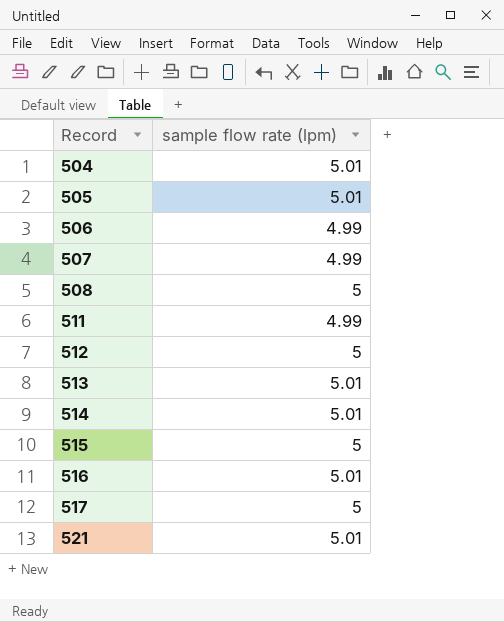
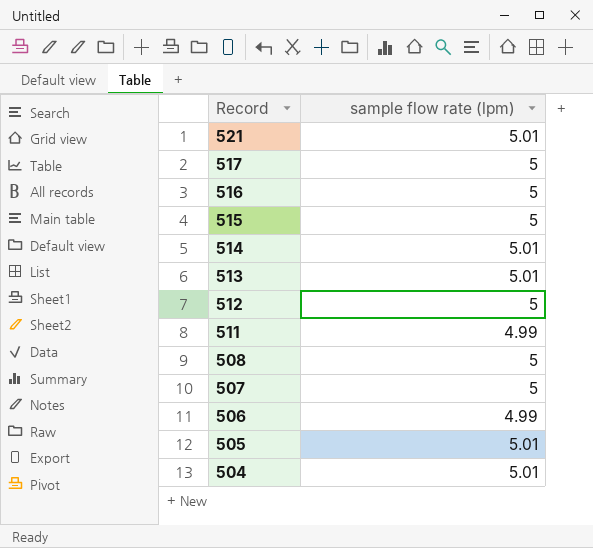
row order: Record ascending -> Record descending
516 | sample flow rate (lpm): 5.01 -> 5
507 | sample flow rate (lpm): 4.99 -> 5

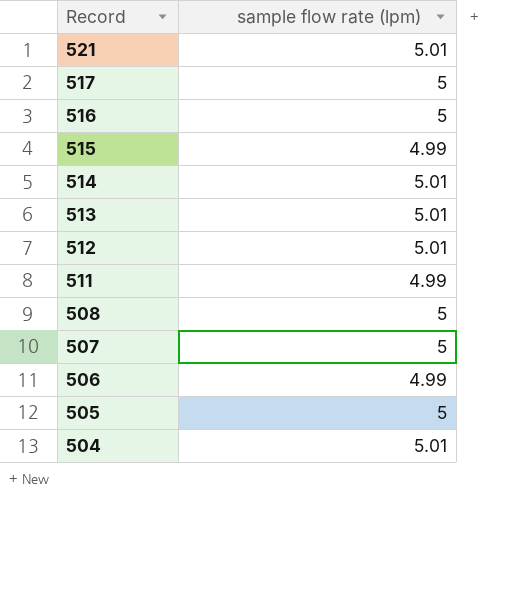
515 | sample flow rate (lpm): 5 -> 4.99
512 | sample flow rate (lpm): 5 -> 5.01
505 | sample flow rate (lpm): 5.01 -> 5

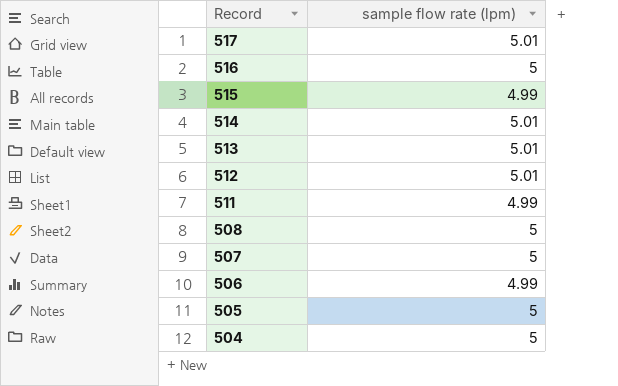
row 521: 5.01 -> none
517 | sample flow rate (lpm): 5 -> 5.01
504 | sample flow rate (lpm): 5.01 -> 5

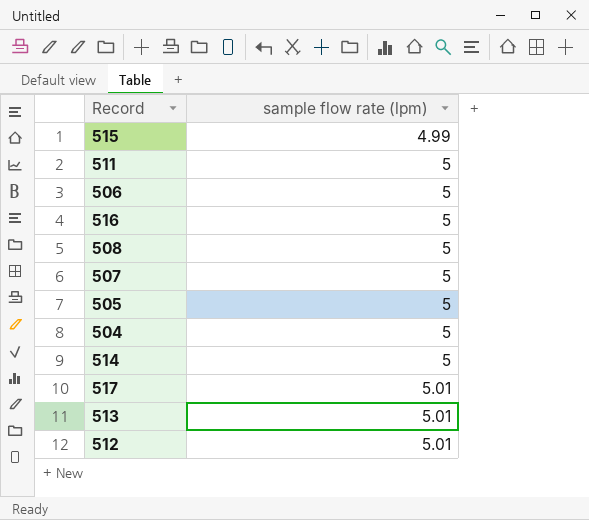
row order: Record descending -> sample flow rate (lpm) ascending
511 | sample flow rate (lpm): 4.99 -> 5
506 | sample flow rate (lpm): 4.99 -> 5
514 | sample flow rate (lpm): 5.01 -> 5

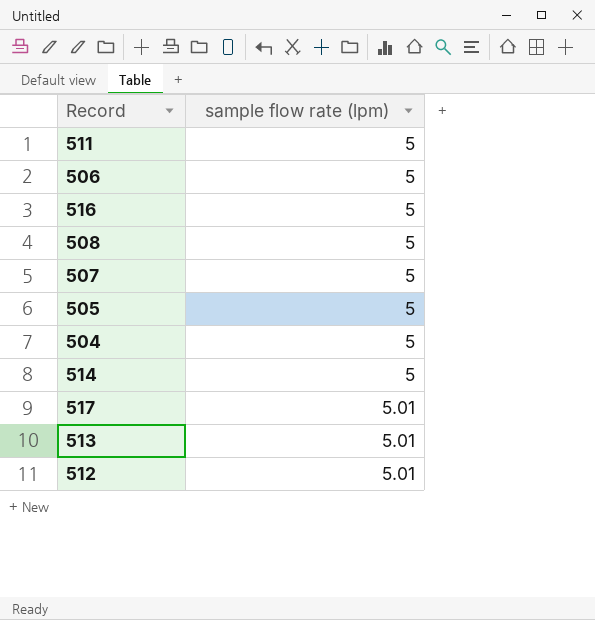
row 515: 4.99 -> none

